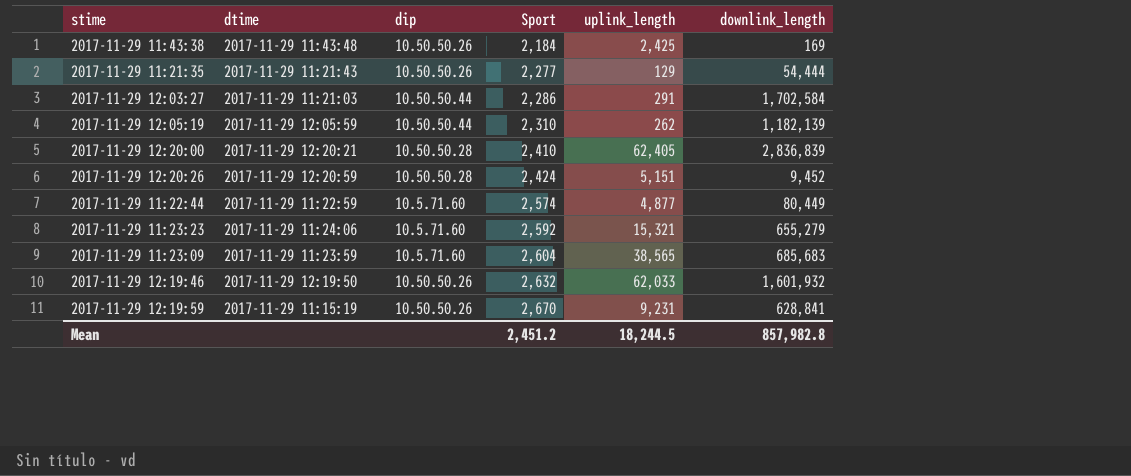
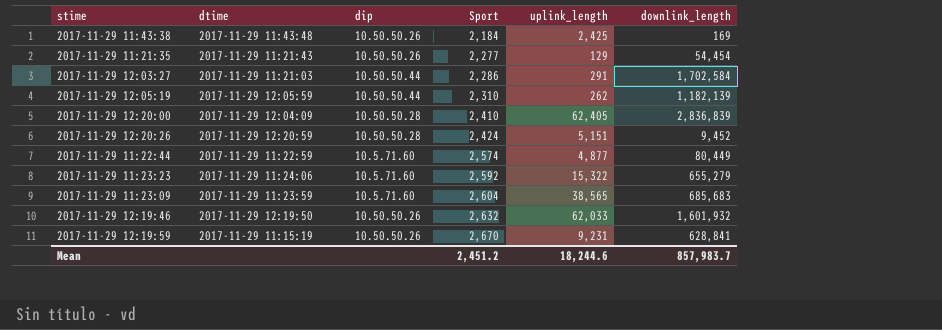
2017-11-29 11:21:35 | downlink_length: 54,444 -> 54,454
2017-11-29 12:20:00 | dtime: 2017-11-29 12:20:21 -> 2017-11-29 12:04:09
2017-11-29 11:23:23 | uplink_length: 15,321 -> 15,322
Mean | uplink_length: 18,244.5 -> 18,244.6
Mean | downlink_length: 857,982.8 -> 857,983.7

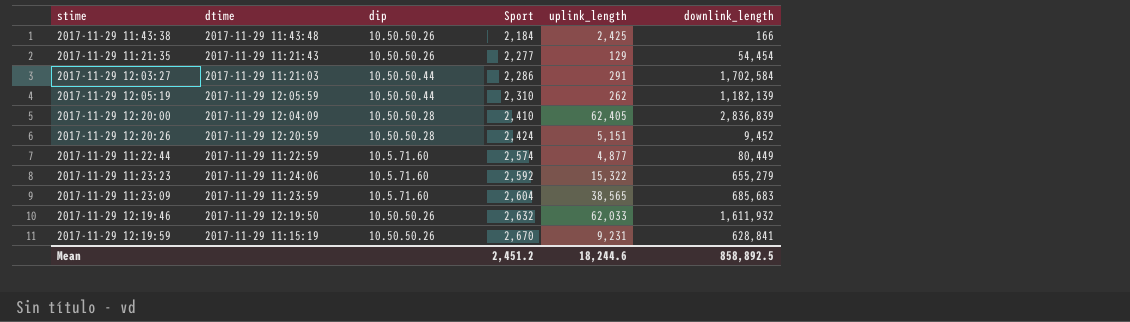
2017-11-29 11:43:38 | downlink_length: 169 -> 166
2017-11-29 12:19:46 | downlink_length: 1,601,932 -> 1,611,932
Mean | downlink_length: 857,983.7 -> 858,892.5

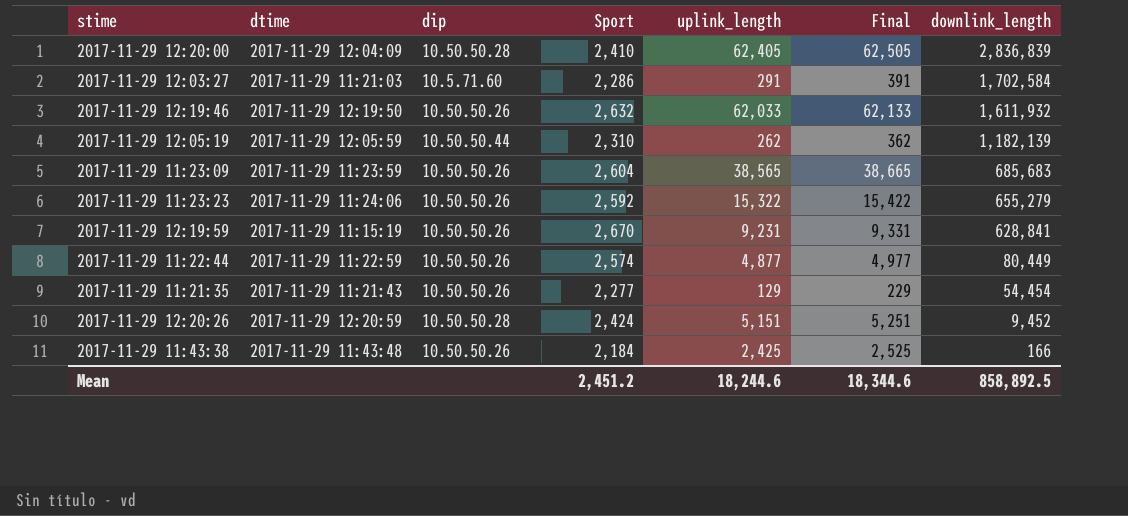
row order: Sport ascending -> downlink_length descending
column Final | formula: none -> [uplink_length] + 100
2017-11-29 12:03:27 | dip: 10.50.50.44 -> 10.5.71.60
2017-11-29 11:23:09 | dip: 10.5.71.60 -> 10.50.50.26
2017-11-29 11:23:23 | dip: 10.5.71.60 -> 10.50.50.26
2017-11-29 11:22:44 | dip: 10.5.71.60 -> 10.50.50.26

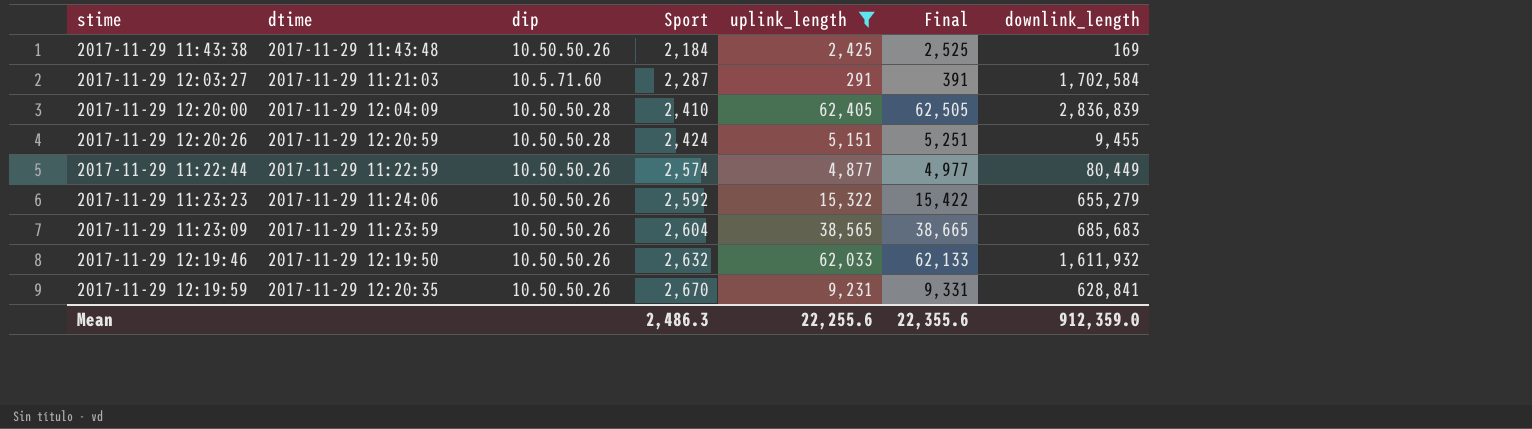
filter: none -> uplink_length >= 291
row order: downlink_length descending -> Sport ascending
2017-11-29 11:43:38 | downlink_length: 166 -> 169
2017-11-29 12:03:27 | Sport: 2,286 -> 2,287
2017-11-29 12:20:26 | downlink_length: 9,452 -> 9,455
2017-11-29 12:19:59 | dtime: 2017-11-29 11:15:19 -> 2017-11-29 12:20:35
Mean | Sport: 2,451.2 -> 2,486.3
Mean | uplink_length: 18,244.6 -> 22,255.6
Mean | Final: 18,344.6 -> 22,355.6
Mean | downlink_length: 858,892.5 -> 912,359.0

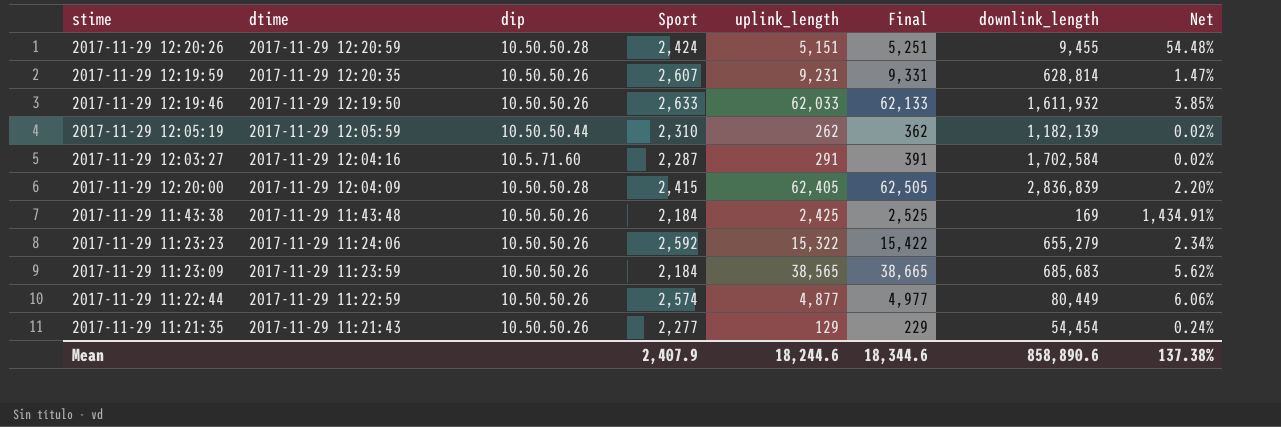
filter: uplink_length >= 291 -> none
row order: Sport ascending -> dtime descending
column Net | formula: none -> [uplink_length] / [downlink_length]
2017-11-29 12:19:59 | Sport: 2,670 -> 2,607
2017-11-29 12:19:59 | downlink_length: 628,841 -> 628,814
2017-11-29 12:19:46 | Sport: 2,632 -> 2,633
2017-11-29 12:03:27 | dtime: 2017-11-29 11:21:03 -> 2017-11-29 12:04:16
2017-11-29 12:20:00 | Sport: 2,410 -> 2,415
2017-11-29 11:23:09 | Sport: 2,604 -> 2,184
Mean | Sport: 2,486.3 -> 2,407.9
Mean | uplink_length: 22,255.6 -> 18,244.6
Mean | Final: 22,355.6 -> 18,344.6
Mean | downlink_length: 912,359.0 -> 858,890.6

